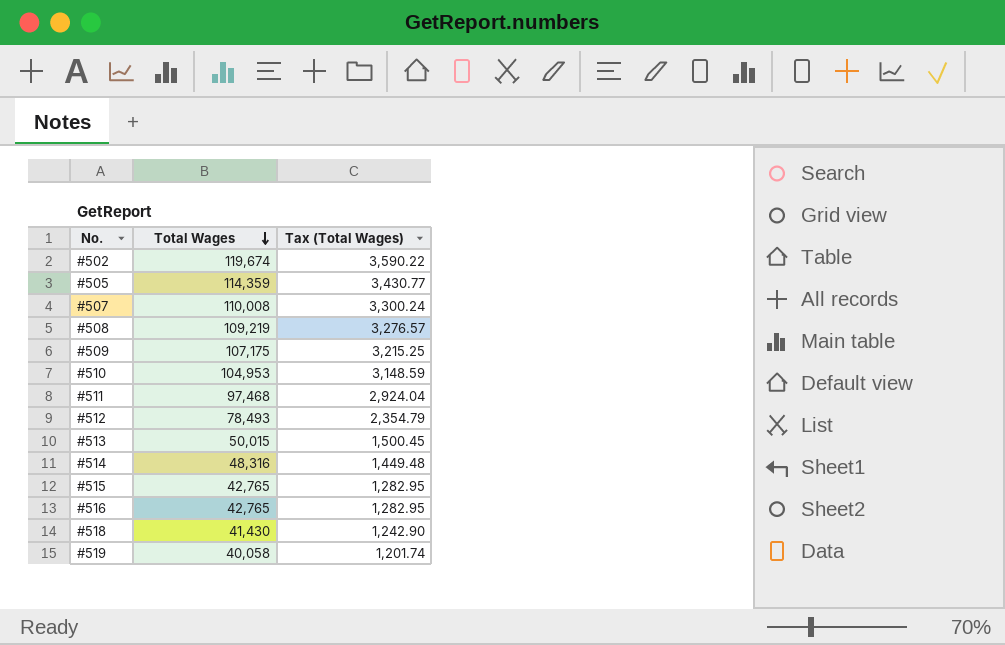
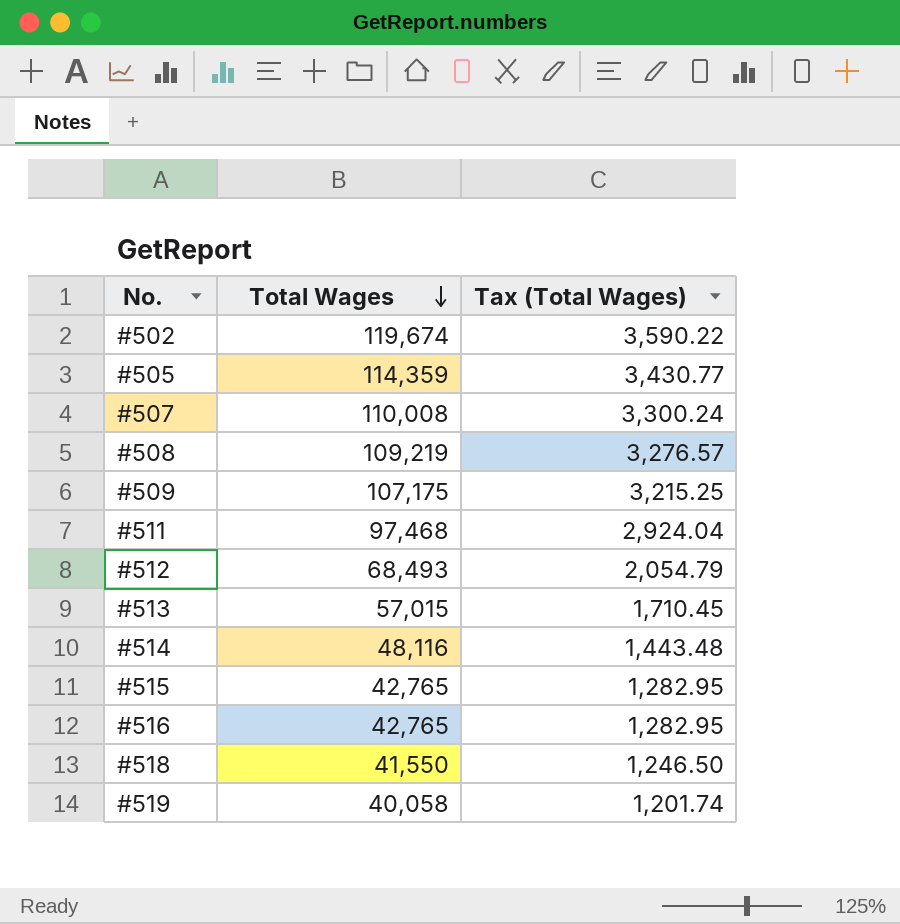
row #510: 104,953 | 3,148.59 -> none
#512 | Total Wages: 78,493 -> 68,493
#512 | Tax (Total Wages): 2,354.79 -> 2,054.79
#513 | Total Wages: 50,015 -> 57,015
#513 | Tax (Total Wages): 1,500.45 -> 1,710.45
#514 | Total Wages: 48,316 -> 48,116
#514 | Tax (Total Wages): 1,449.48 -> 1,443.48
#518 | Total Wages: 41,430 -> 41,550
#518 | Tax (Total Wages): 1,242.90 -> 1,246.50

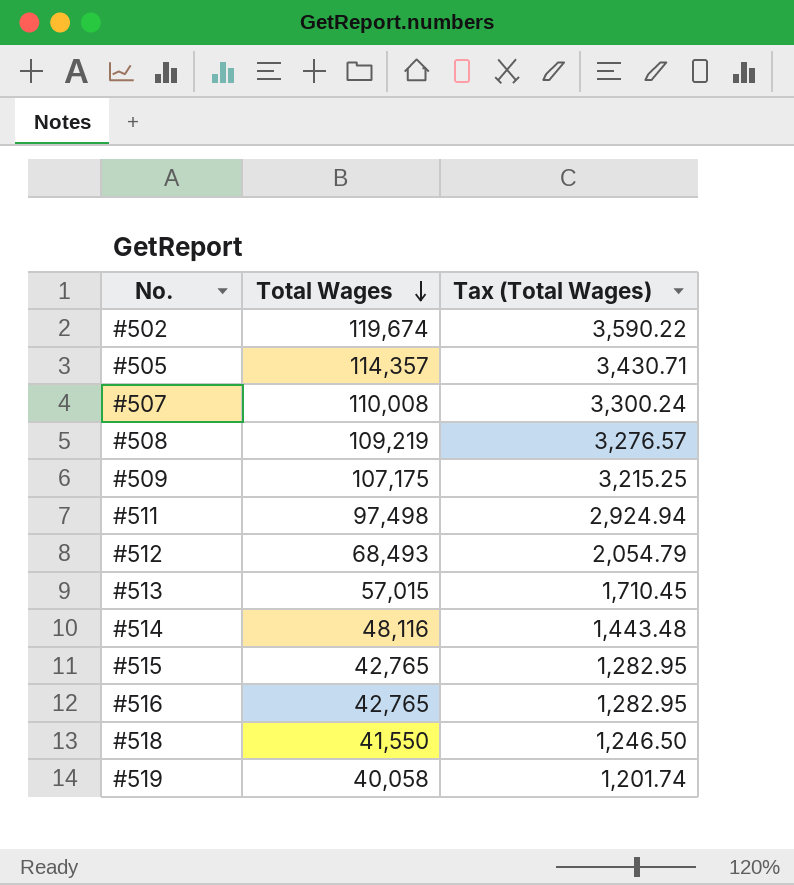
#505 | Total Wages: 114,359 -> 114,357
#505 | Tax (Total Wages): 3,430.77 -> 3,430.71
#511 | Total Wages: 97,468 -> 97,498
#511 | Tax (Total Wages): 2,924.04 -> 2,924.94

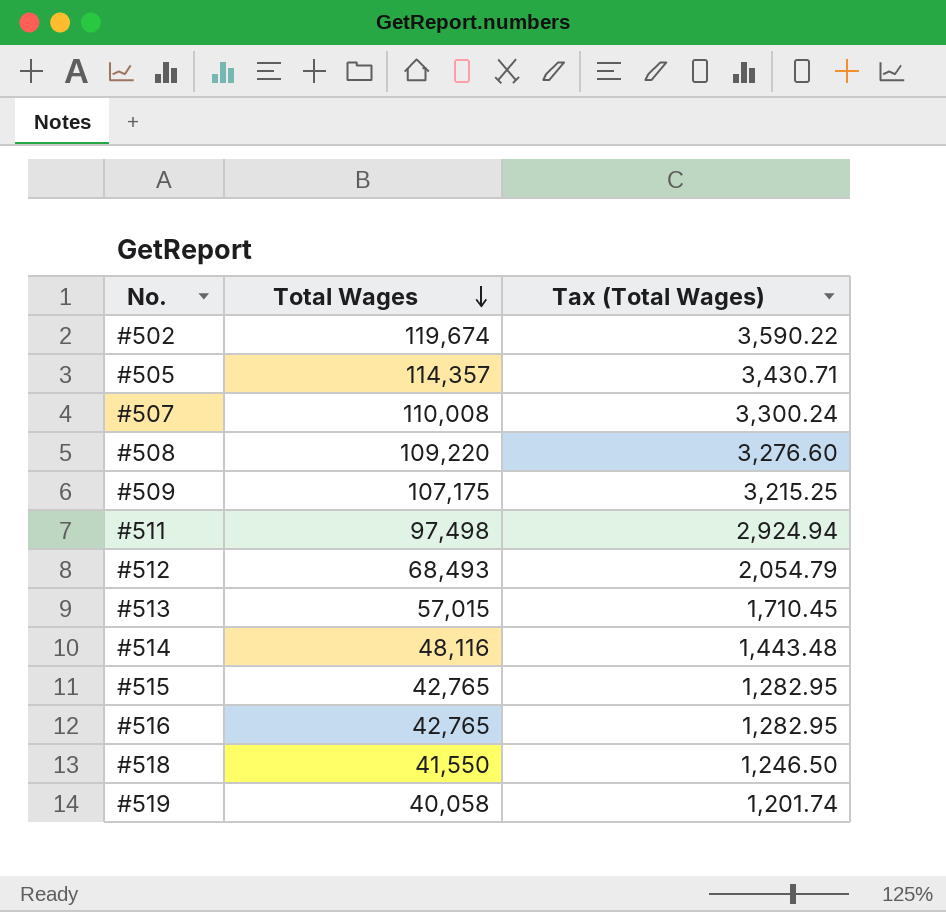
#508 | Total Wages: 109,219 -> 109,220
#508 | Tax (Total Wages): 3,276.57 -> 3,276.60

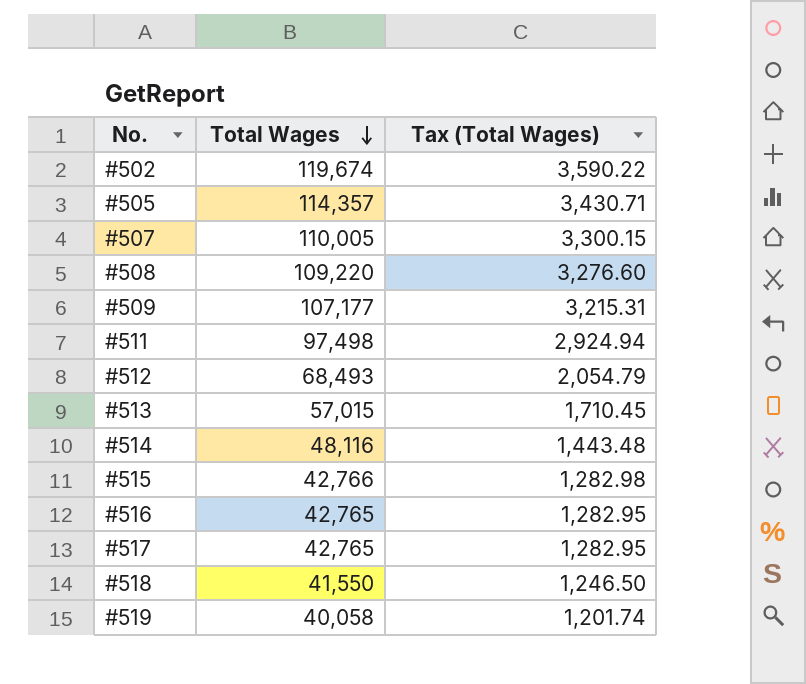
#507 | Total Wages: 110,008 -> 110,005
#507 | Tax (Total Wages): 3,300.24 -> 3,300.15
#509 | Total Wages: 107,175 -> 107,177
#509 | Tax (Total Wages): 3,215.25 -> 3,215.31
#515 | Total Wages: 42,765 -> 42,766
#515 | Tax (Total Wages): 1,282.95 -> 1,282.98
row #517: none -> 42,765 | 1,282.95

